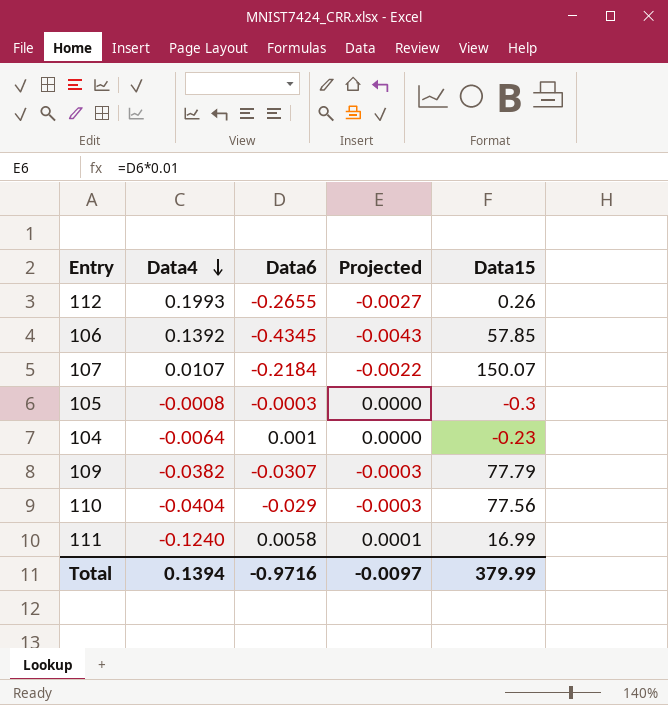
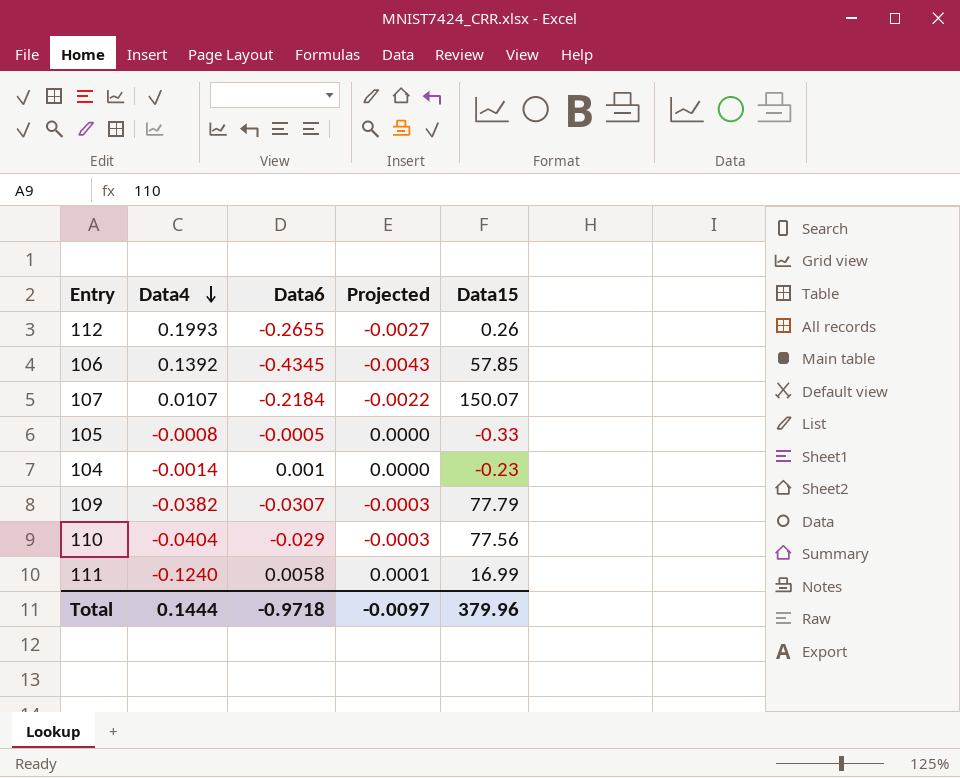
105 | Data6: -0.0003 -> -0.0005
105 | Data15: -0.3 -> -0.33
104 | Data4: -0.0064 -> -0.0014
Total | Data4: 0.1394 -> 0.1444
Total | Data6: -0.9716 -> -0.9718
Total | Data15: 379.99 -> 379.96

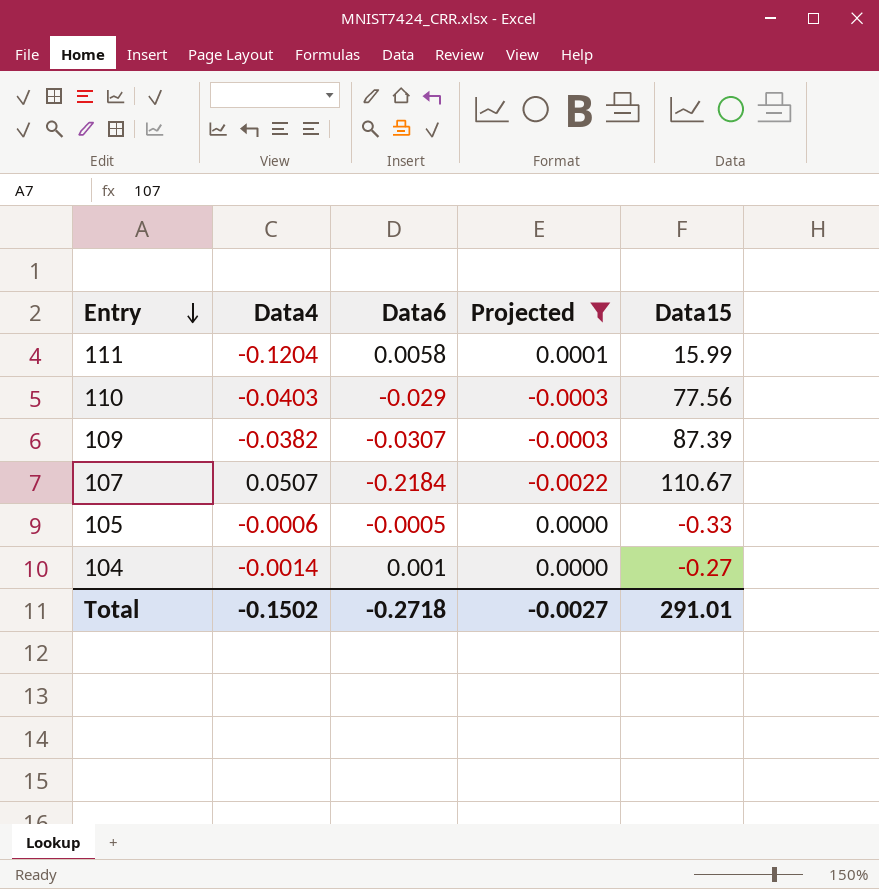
filter: none -> Projected >= -0.0022
row order: Data4 descending -> Entry descending
111 | Data4: -0.1240 -> -0.1204
111 | Data15: 16.99 -> 15.99
110 | Data4: -0.0404 -> -0.0403
109 | Data15: 77.79 -> 87.39
107 | Data4: 0.0107 -> 0.0507
107 | Data15: 150.07 -> 110.67
105 | Data4: -0.0008 -> -0.0006
104 | Data15: -0.23 -> -0.27
Total | Data4: 0.1444 -> -0.1502
Total | Data6: -0.9718 -> -0.2718
Total | Projected: -0.0097 -> -0.0027
Total | Data15: 379.96 -> 291.01

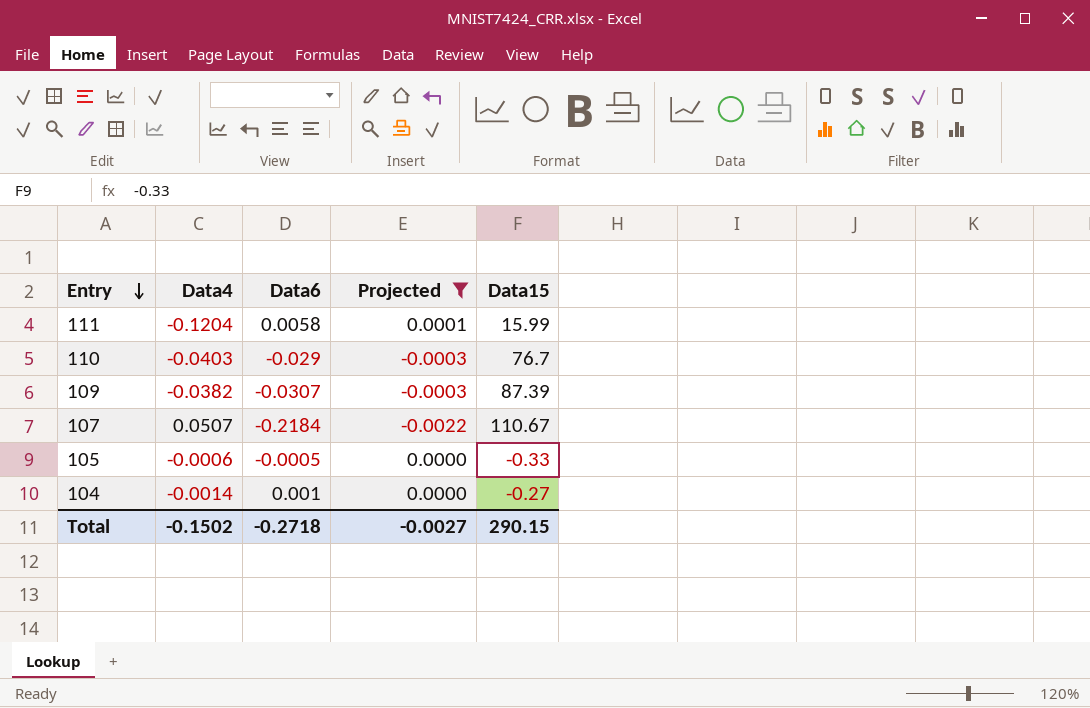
110 | Data15: 77.56 -> 76.7
Total | Data15: 291.01 -> 290.15

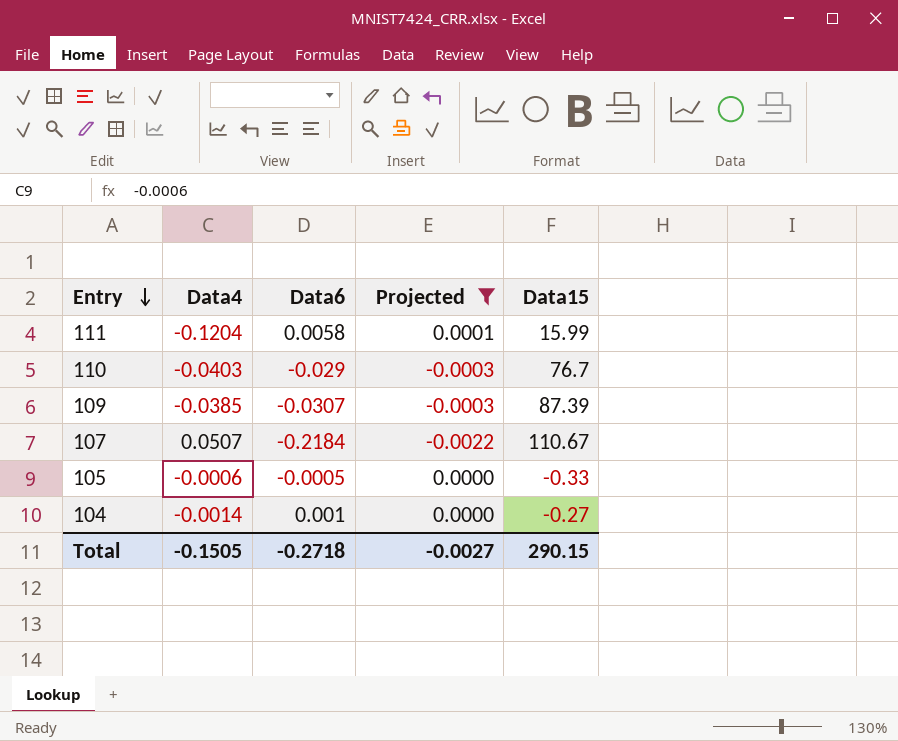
109 | Data4: -0.0382 -> -0.0385
Total | Data4: -0.1502 -> -0.1505

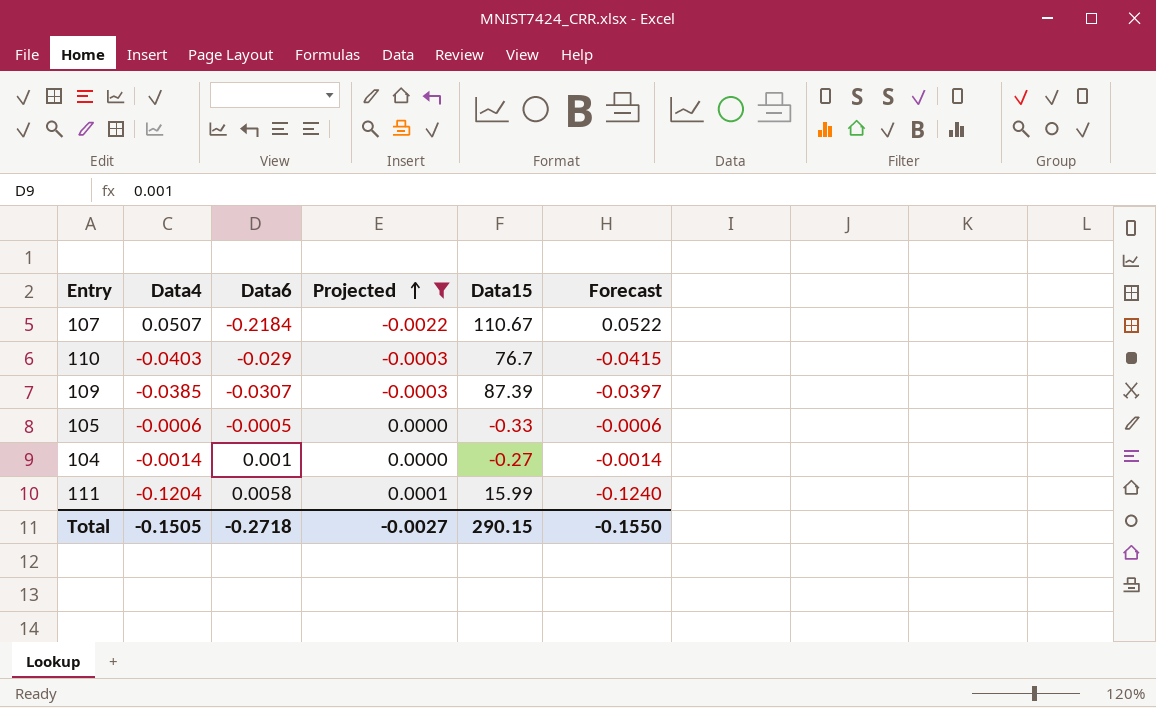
row order: Entry descending -> Projected ascending
column Forecast | formula: none -> [Data4] * 1.03

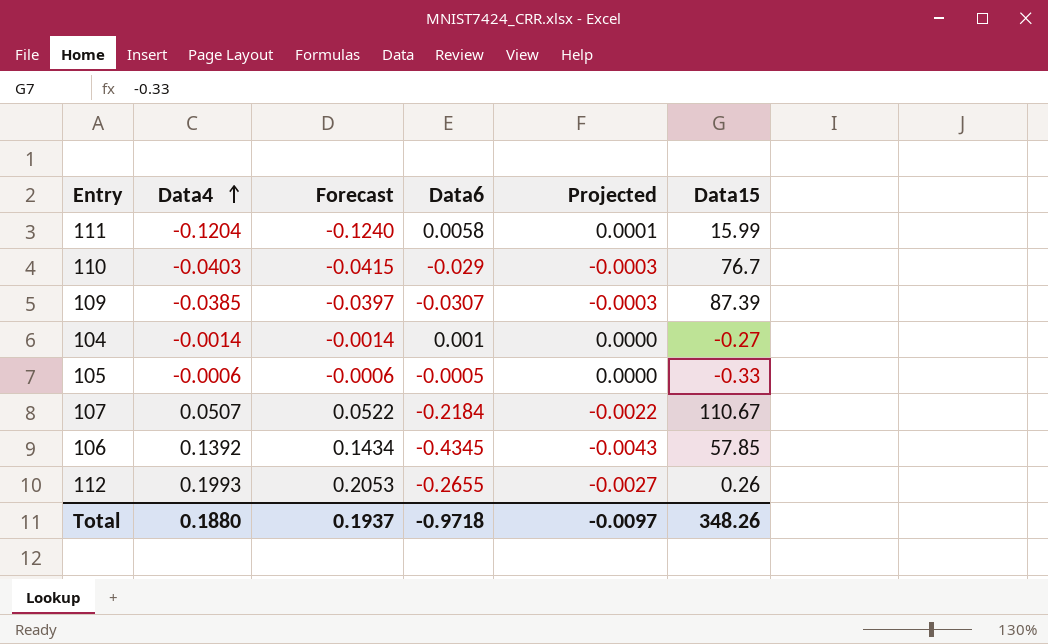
filter: Projected >= -0.0022 -> none
row order: Projected ascending -> Data4 ascending
column Forecast | position: 6 -> 3
Total | Data4: -0.1505 -> 0.1880
Total | Forecast: -0.1550 -> 0.1937
Total | Data6: -0.2718 -> -0.9718
Total | Projected: -0.0027 -> -0.0097
Total | Data15: 290.15 -> 348.26

